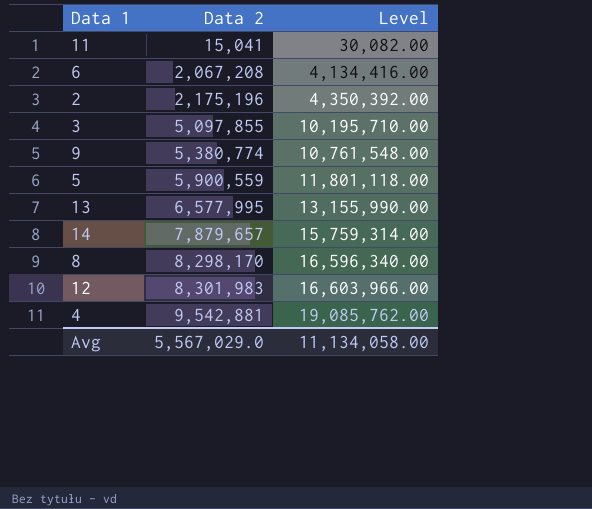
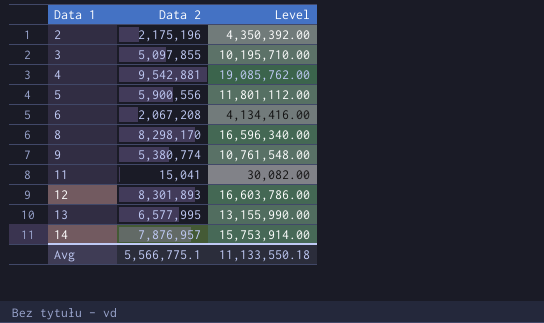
row order: Data 2 ascending -> Data 1 ascending
5 | Data 2: 5,900,559 -> 5,900,556
5 | Level: 11,801,118.00 -> 11,801,112.00
12 | Data 2: 8,301,983 -> 8,301,893
12 | Level: 16,603,966.00 -> 16,603,786.00
14 | Data 2: 7,879,657 -> 7,876,957
14 | Level: 15,759,314.00 -> 15,753,914.00
Avg | Data 2: 5,567,029.0 -> 5,566,775.1
Avg | Level: 11,134,058.00 -> 11,133,550.18

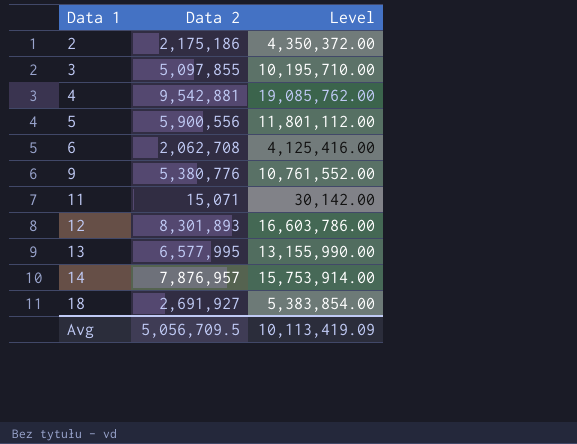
row 8: 8,298,170 | 16,596,340.00 -> none
2 | Data 2: 2,175,196 -> 2,175,186
2 | Level: 4,350,392.00 -> 4,350,372.00
6 | Data 2: 2,067,208 -> 2,062,708
6 | Level: 4,134,416.00 -> 4,125,416.00
9 | Data 2: 5,380,774 -> 5,380,776
9 | Level: 10,761,548.00 -> 10,761,552.00
11 | Data 2: 15,041 -> 15,071
11 | Level: 30,082.00 -> 30,142.00
row 18: none -> 2,691,927 | 5,383,854.00
Avg | Data 2: 5,566,775.1 -> 5,056,709.5
Avg | Level: 11,133,550.18 -> 10,113,419.09

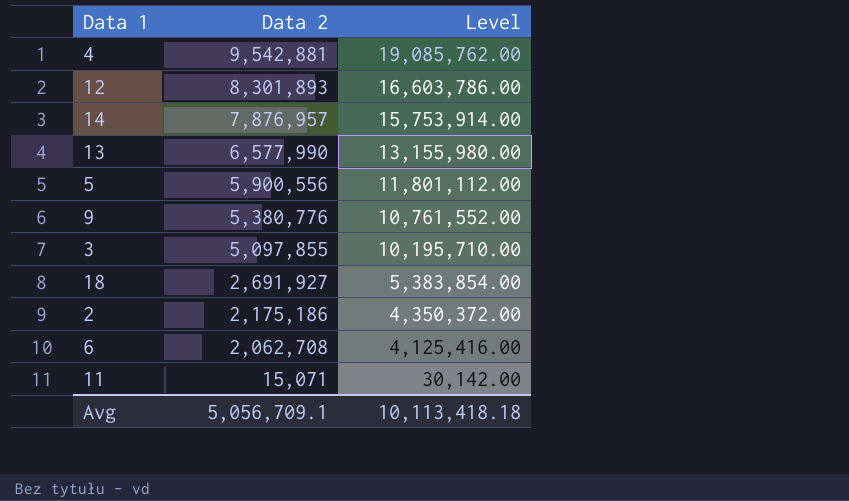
row order: Data 1 ascending -> Data 2 descending
13 | Data 2: 6,577,995 -> 6,577,990
13 | Level: 13,155,990.00 -> 13,155,980.00
Avg | Data 2: 5,056,709.5 -> 5,056,709.1
Avg | Level: 10,113,419.09 -> 10,113,418.18

